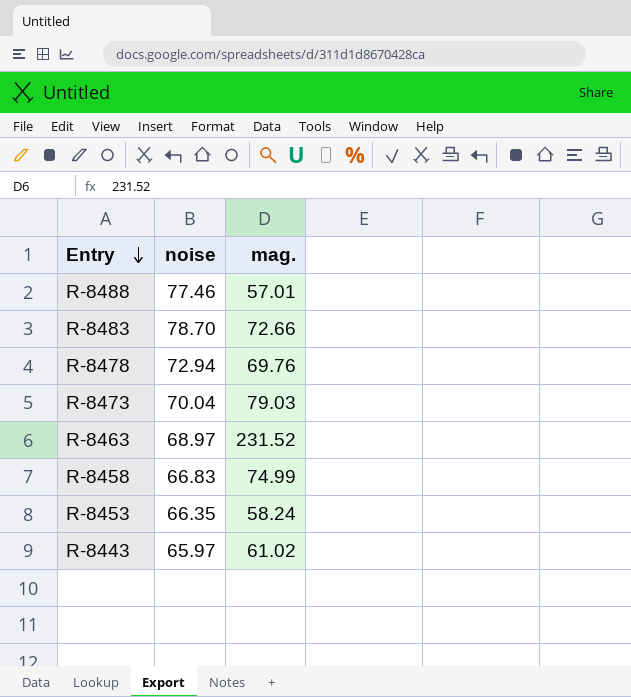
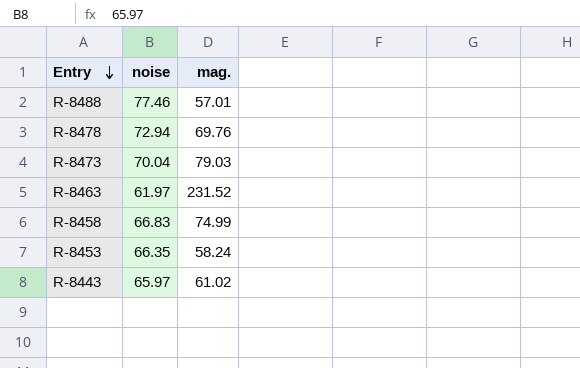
row R-8483: 78.70 | 72.66 -> none
R-8463 | noise: 68.97 -> 61.97

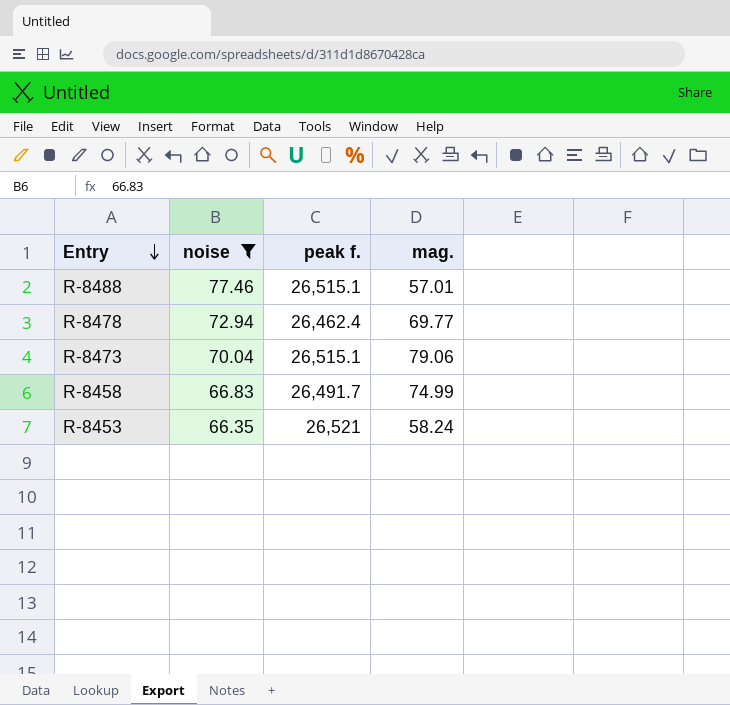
filter: none -> noise >= 66.35
column peak f. | position: none -> 3
R-8478 | mag.: 69.76 -> 69.77
R-8473 | mag.: 79.03 -> 79.06

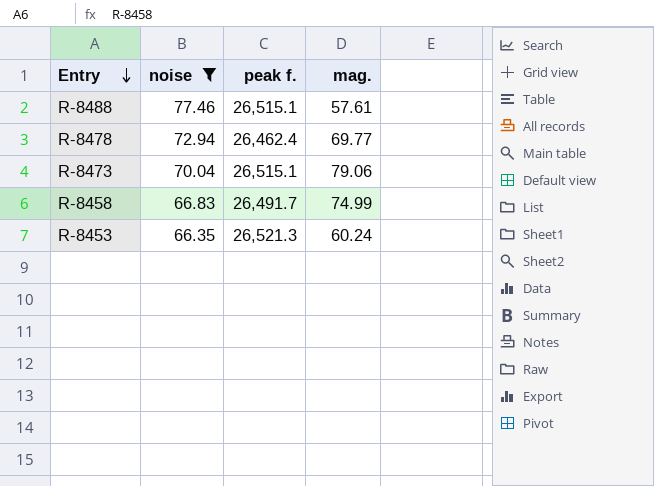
R-8488 | mag.: 57.01 -> 57.61
R-8453 | peak f.: 26,521 -> 26,521.3
R-8453 | mag.: 58.24 -> 60.24

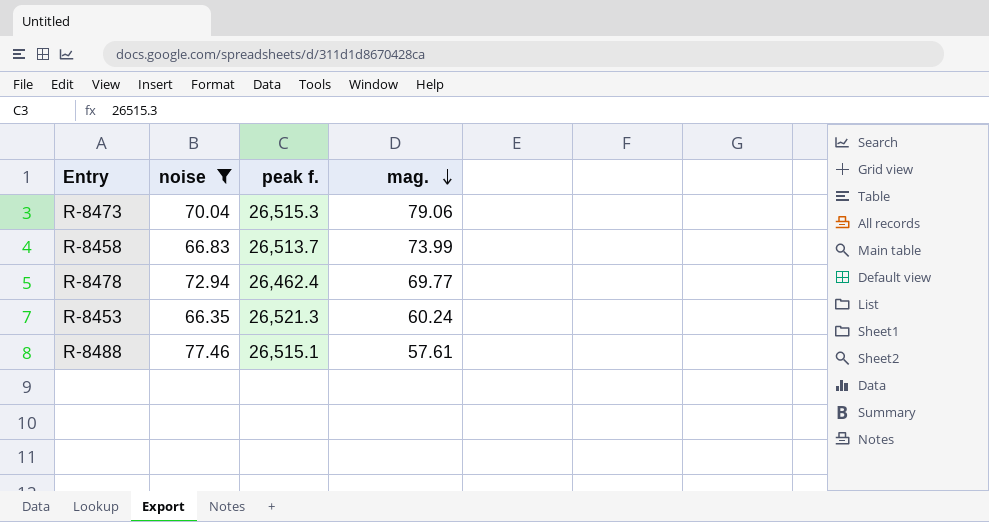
row order: Entry descending -> mag. descending
R-8473 | peak f.: 26,515.1 -> 26,515.3
R-8458 | peak f.: 26,491.7 -> 26,513.7
R-8458 | mag.: 74.99 -> 73.99

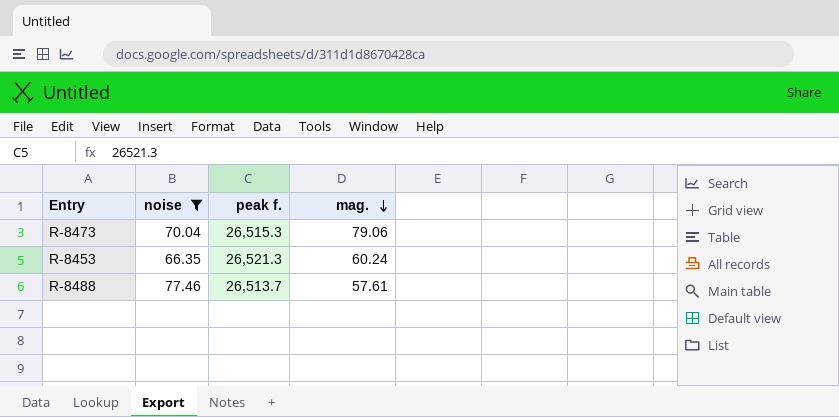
row R-8458: 66.83 | 26,513.7 | 73.99 -> none
row R-8478: 72.94 | 26,462.4 | 69.77 -> none
R-8488 | peak f.: 26,515.1 -> 26,513.7

